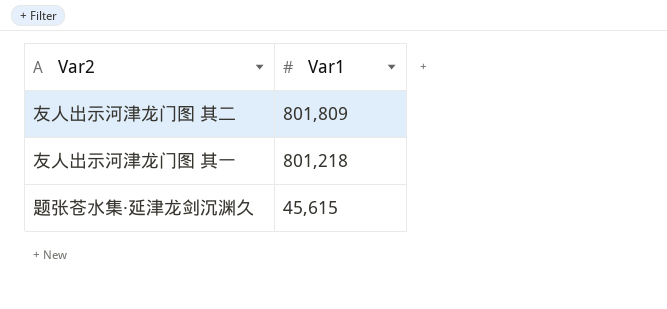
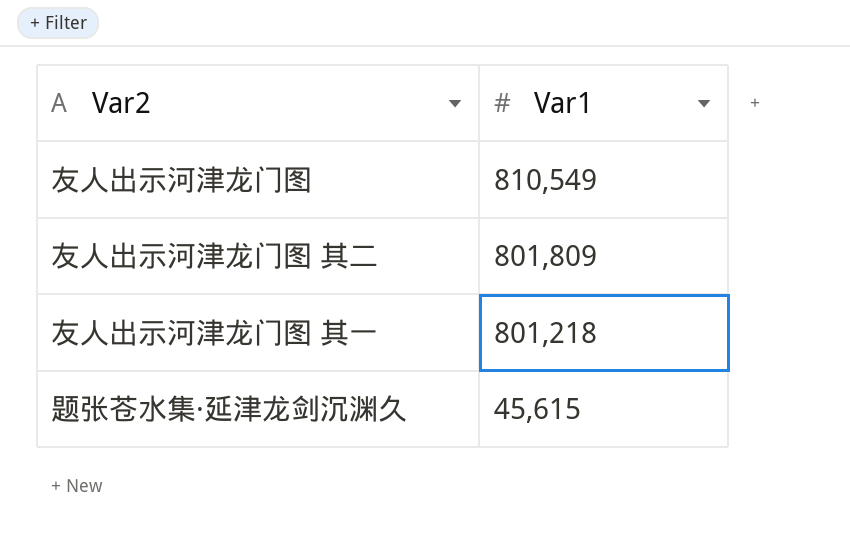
row 友人出示河津龙门图: none -> 810,549

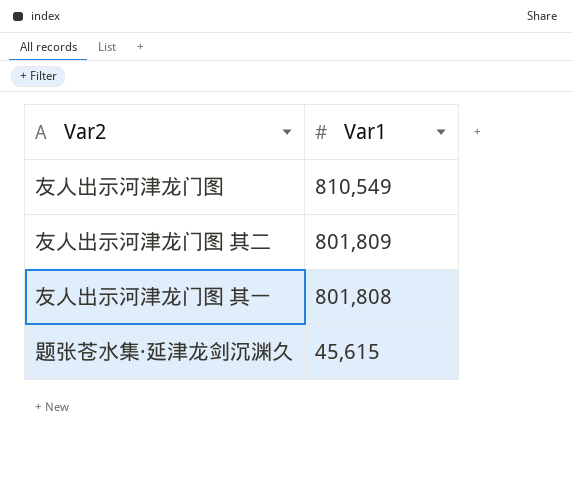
友人出示河津龙门图 其一 | Var1: 801,218 -> 801,808

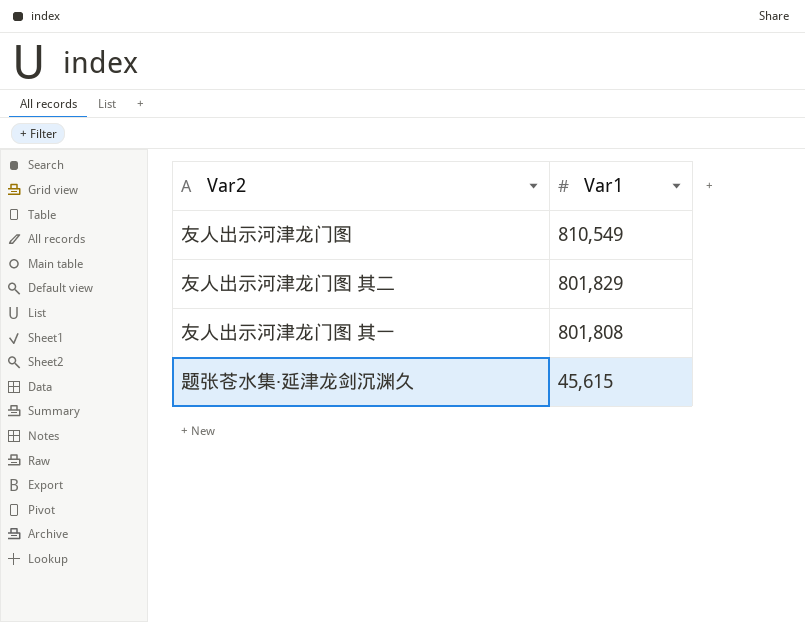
友人出示河津龙门图 其二 | Var1: 801,809 -> 801,829

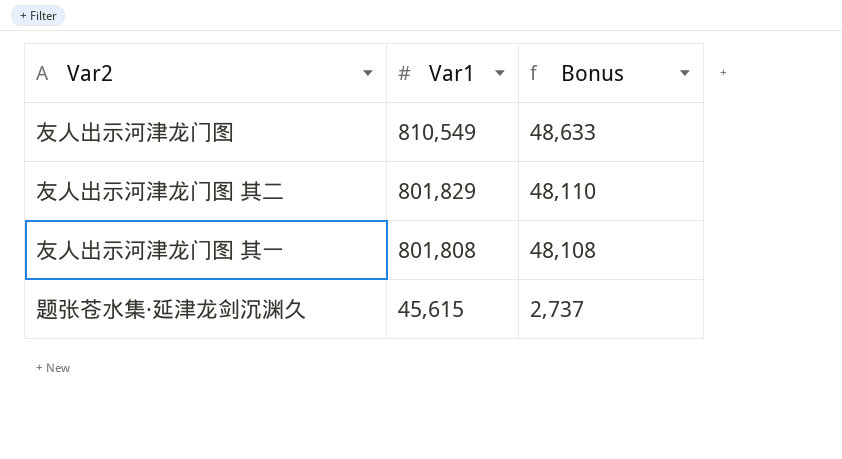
column Bonus | formula: none -> [Var1] * 0.06

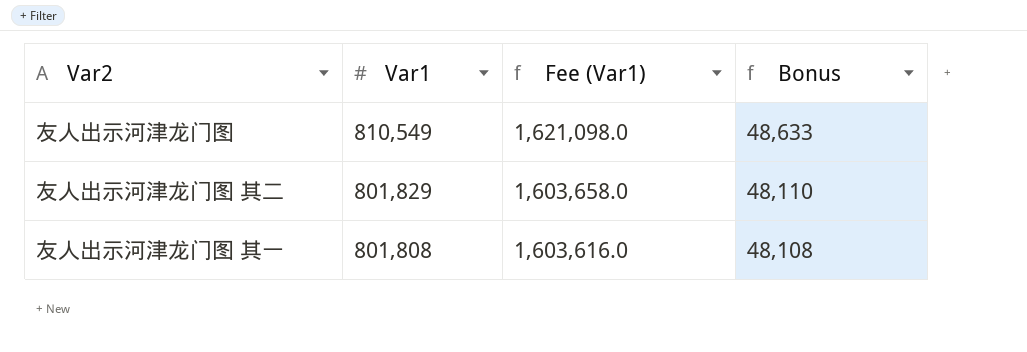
column Fee (Var1) | formula: none -> [Var1] * 2
row 题张苍水集·延津龙剑沉渊久: 45,615 | 2,737 -> none

